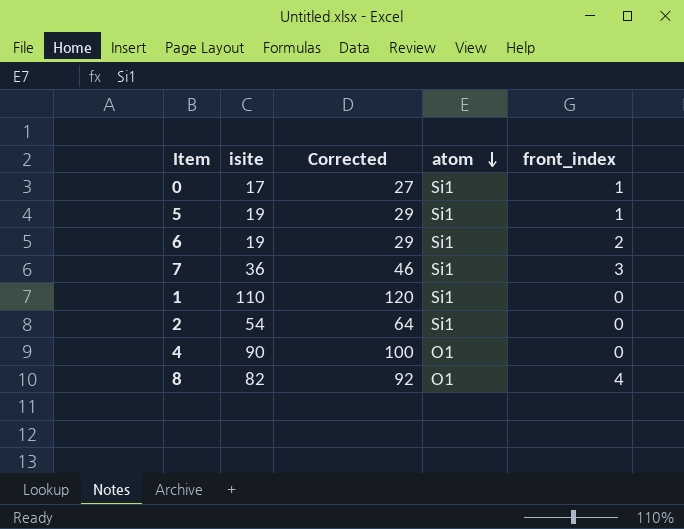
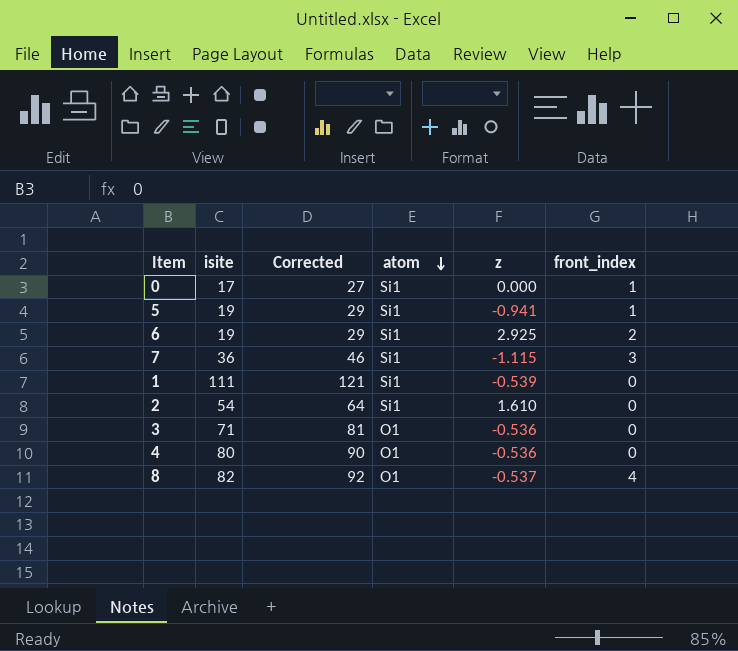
column z | position: none -> 5
1 | isite: 110 -> 111
1 | Corrected: 120 -> 121
row 3: none -> 71 | 81 | O1 | -0.536 | 0
4 | isite: 90 -> 80
4 | Corrected: 100 -> 90

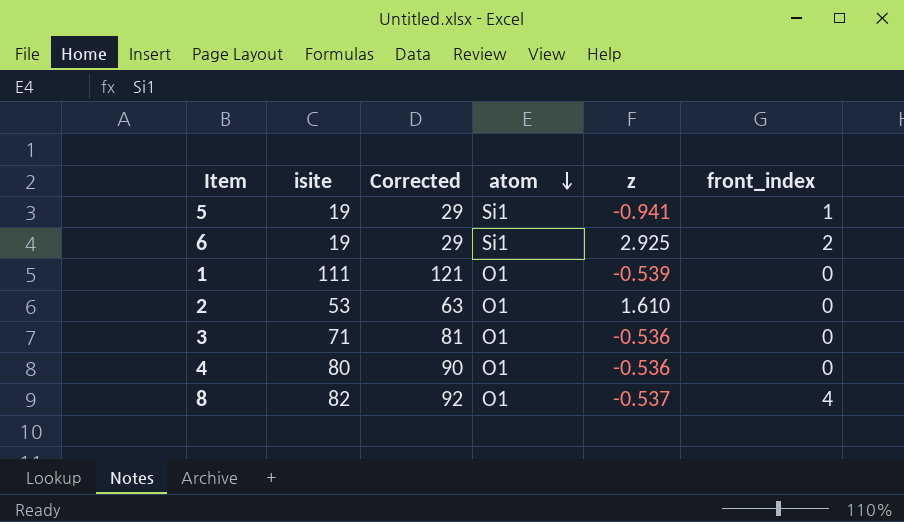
row 0: 17 | 27 | Si1 | 0.000 | 1 -> none
row 7: 36 | 46 | Si1 | -1.115 | 3 -> none
1 | atom: Si1 -> O1
2 | isite: 54 -> 53
2 | Corrected: 64 -> 63
2 | atom: Si1 -> O1

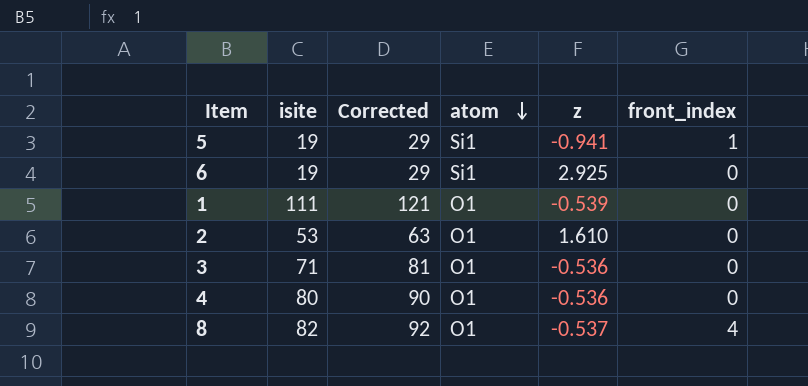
6 | front_index: 2 -> 0

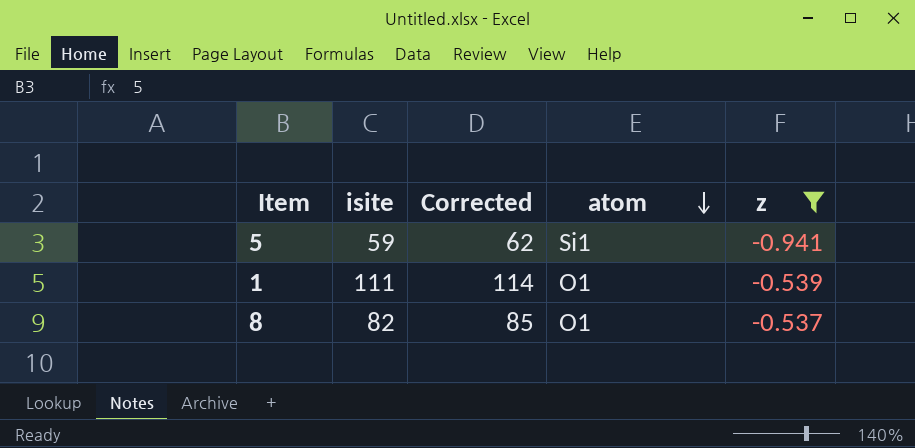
filter: none -> z <= -0.537
column front_index | position: 6 -> none
column Corrected | formula: [isite] + 10 -> [isite] + 3
5 | isite: 19 -> 59

